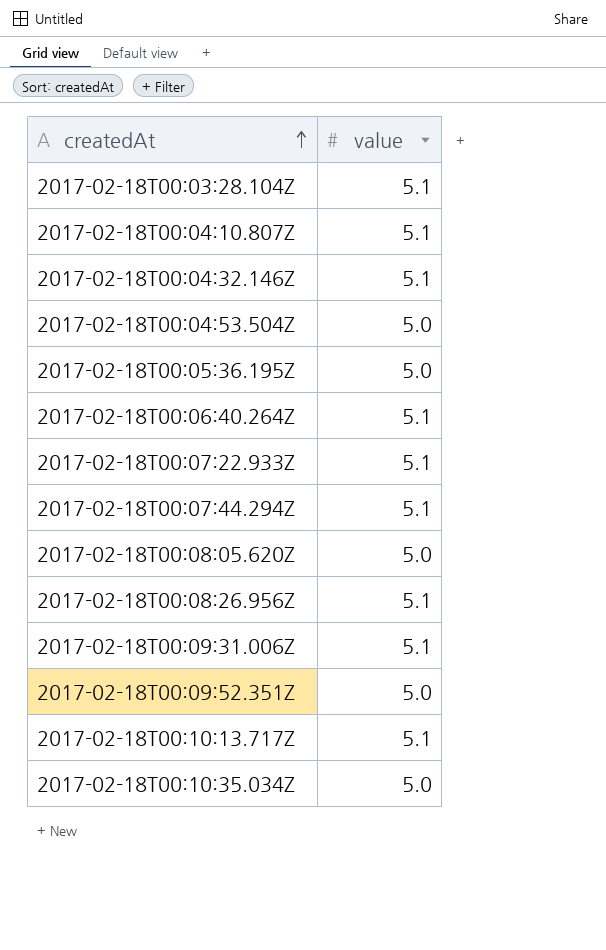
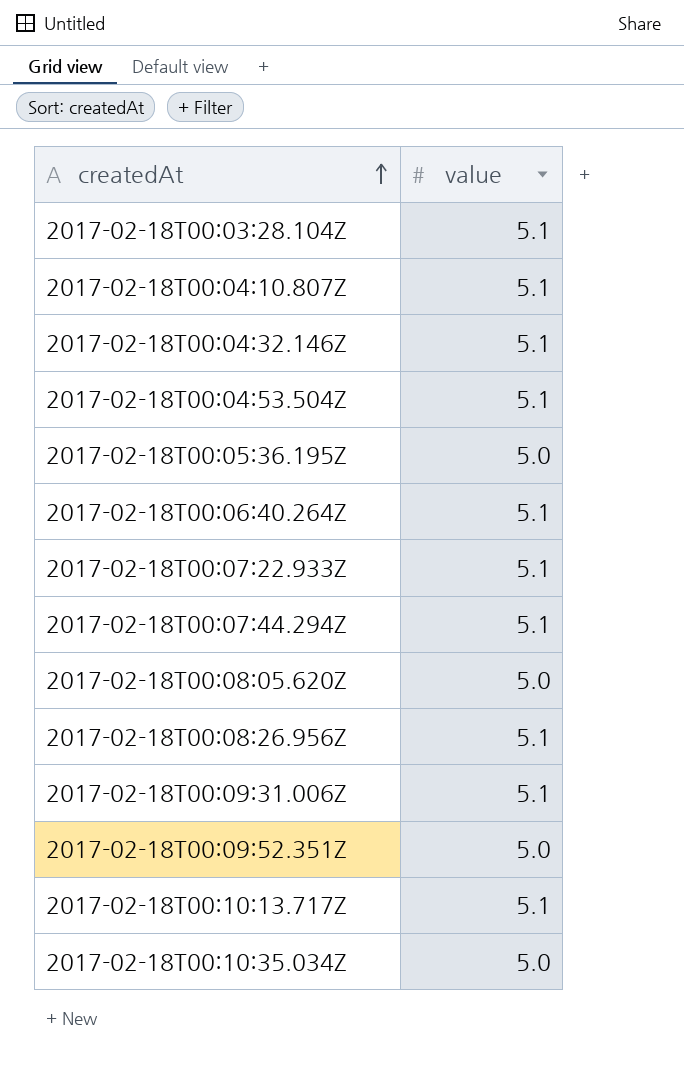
2017-02-18T00:04:53.504Z | value: 5.0 -> 5.1

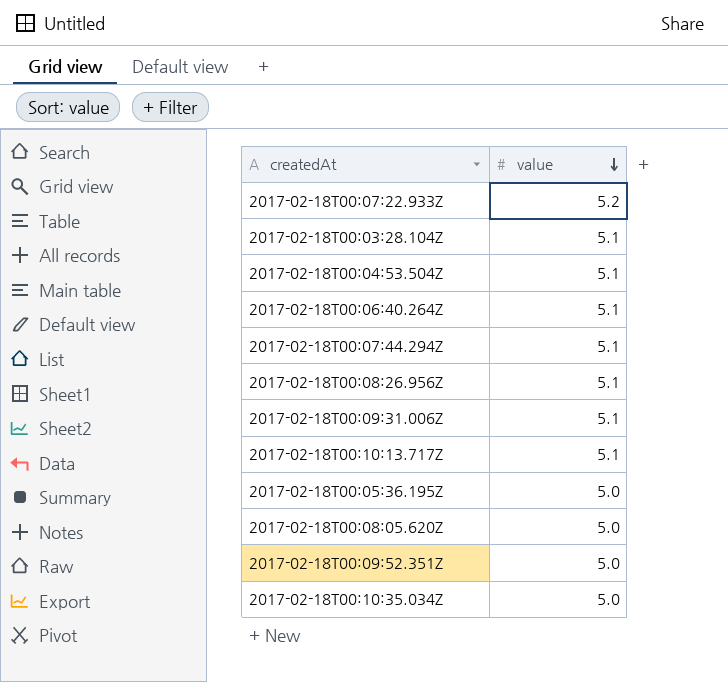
row order: createdAt ascending -> value descending
row 2017-02-18T00:04:10.807Z: 5.1 -> none
row 2017-02-18T00:04:32.146Z: 5.1 -> none
2017-02-18T00:07:22.933Z | value: 5.1 -> 5.2

